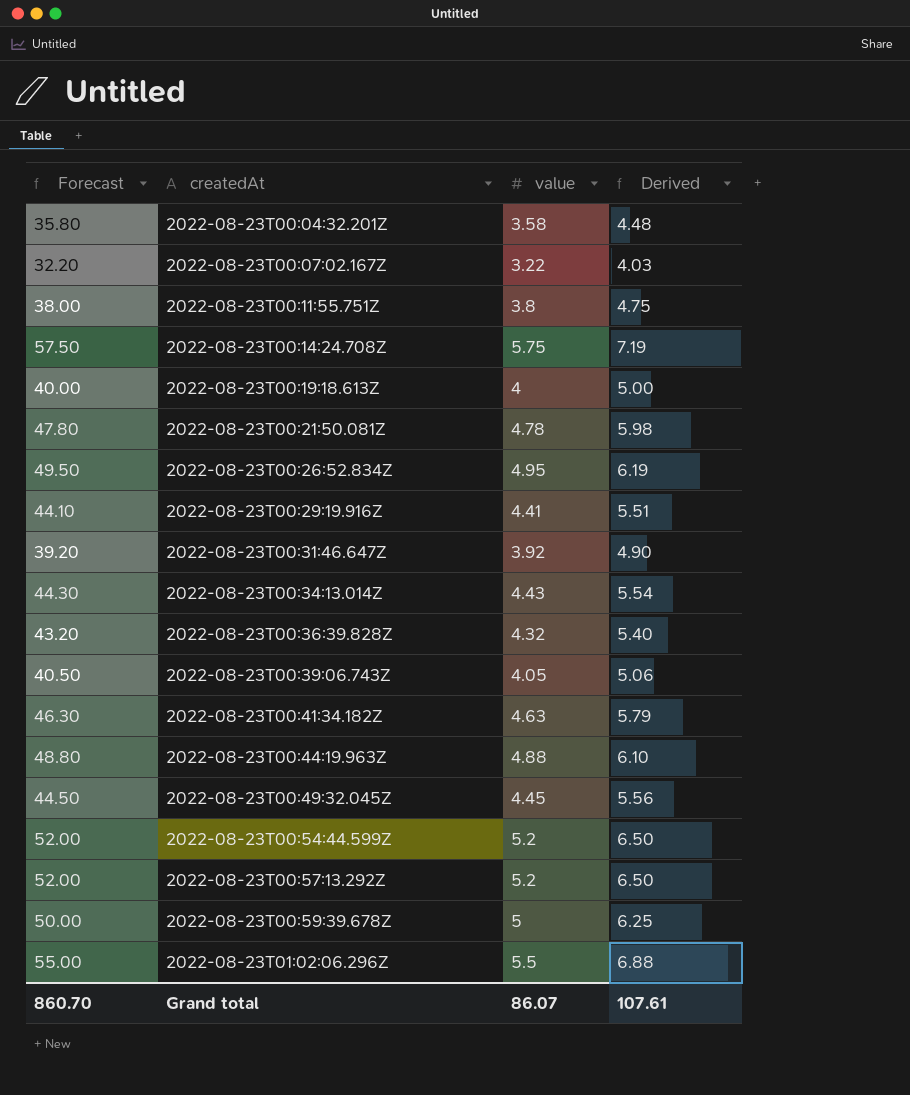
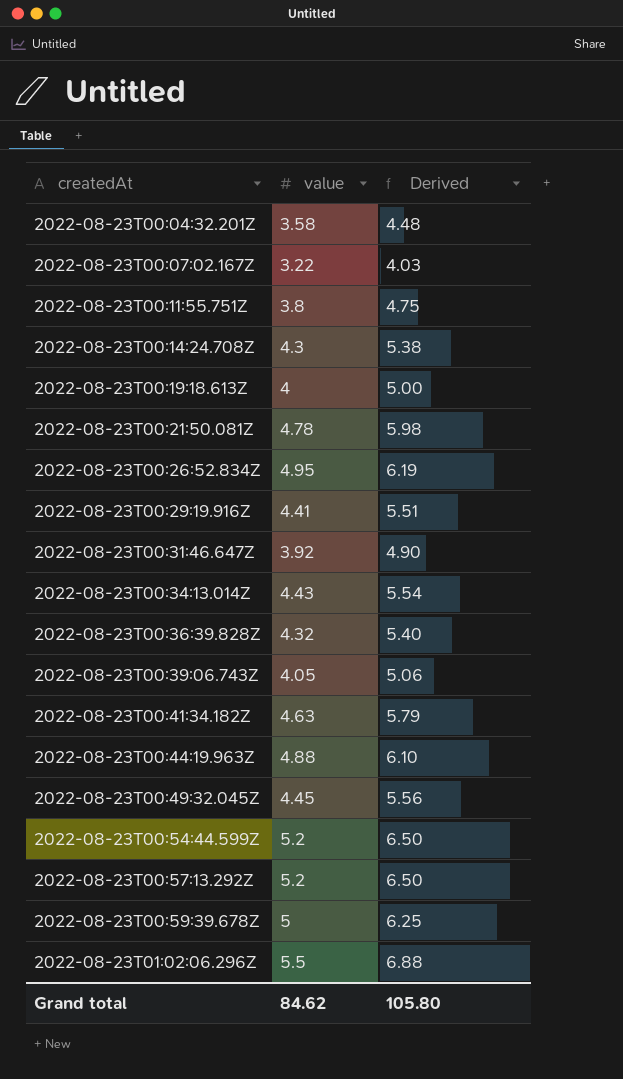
column Forecast | formula: [value] * 10 -> none
2022-08-23T00:14:24.708Z | value: 5.75 -> 4.3
2022-08-23T00:14:24.708Z | Derived: 7.19 -> 5.38
Grand total | value: 86.07 -> 84.62
Grand total | Derived: 107.61 -> 105.80

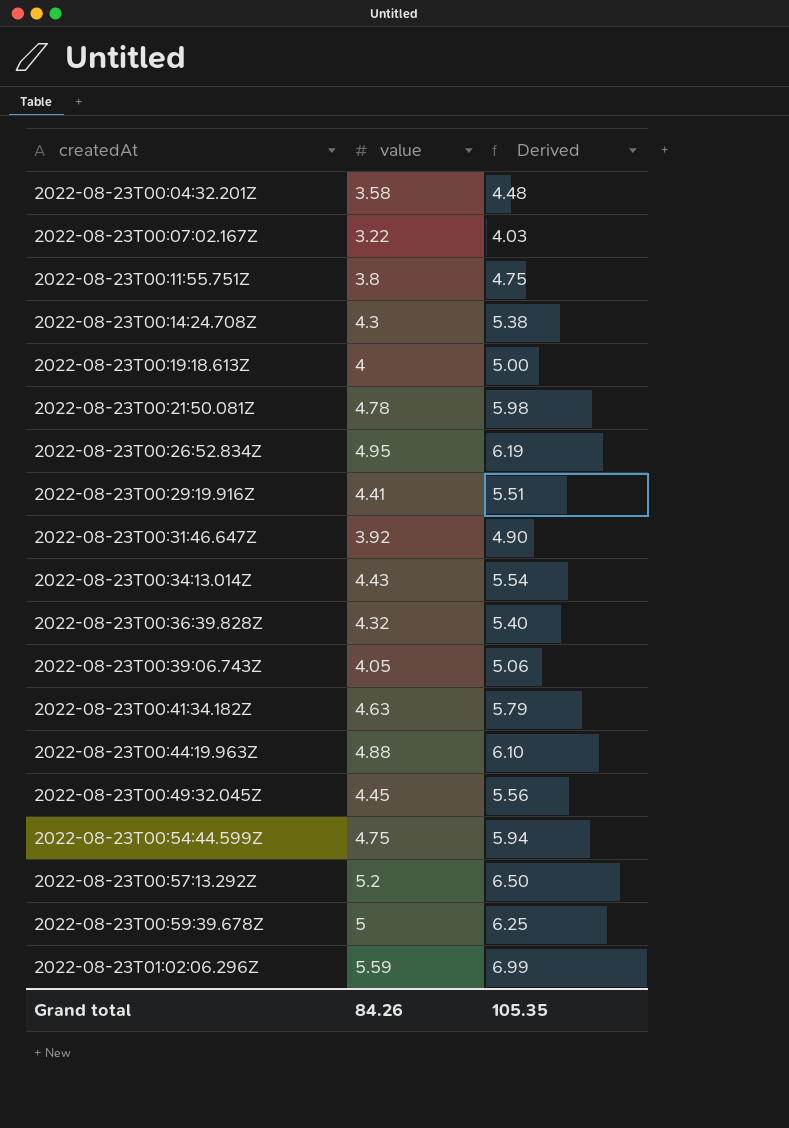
2022-08-23T00:54:44.599Z | value: 5.2 -> 4.75
2022-08-23T00:54:44.599Z | Derived: 6.50 -> 5.94
2022-08-23T01:02:06.296Z | value: 5.5 -> 5.59
2022-08-23T01:02:06.296Z | Derived: 6.88 -> 6.99
Grand total | value: 84.62 -> 84.26
Grand total | Derived: 105.80 -> 105.35

